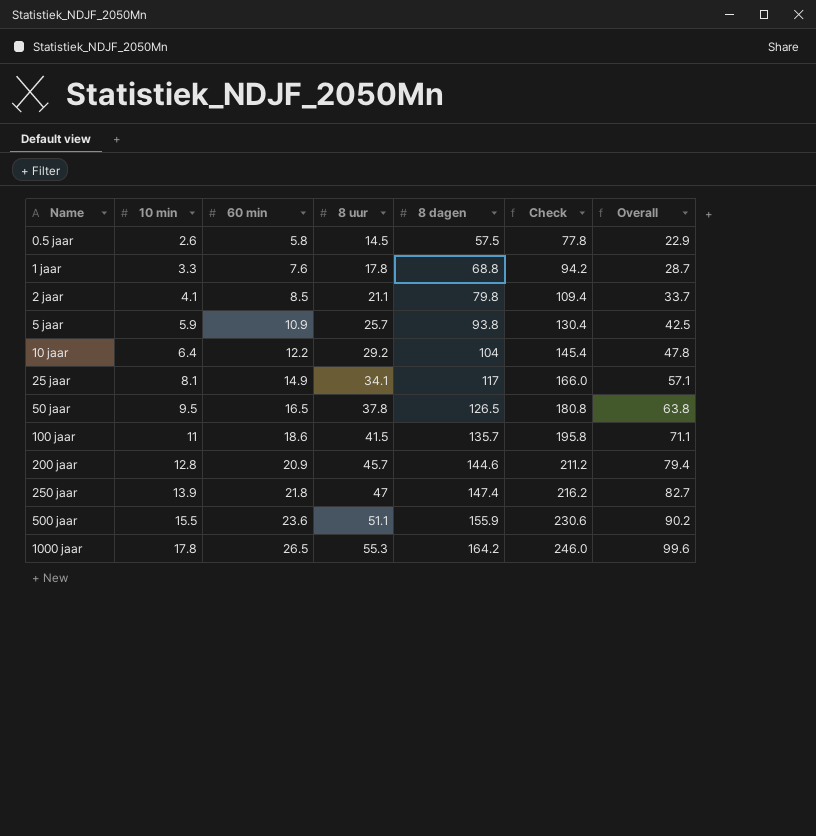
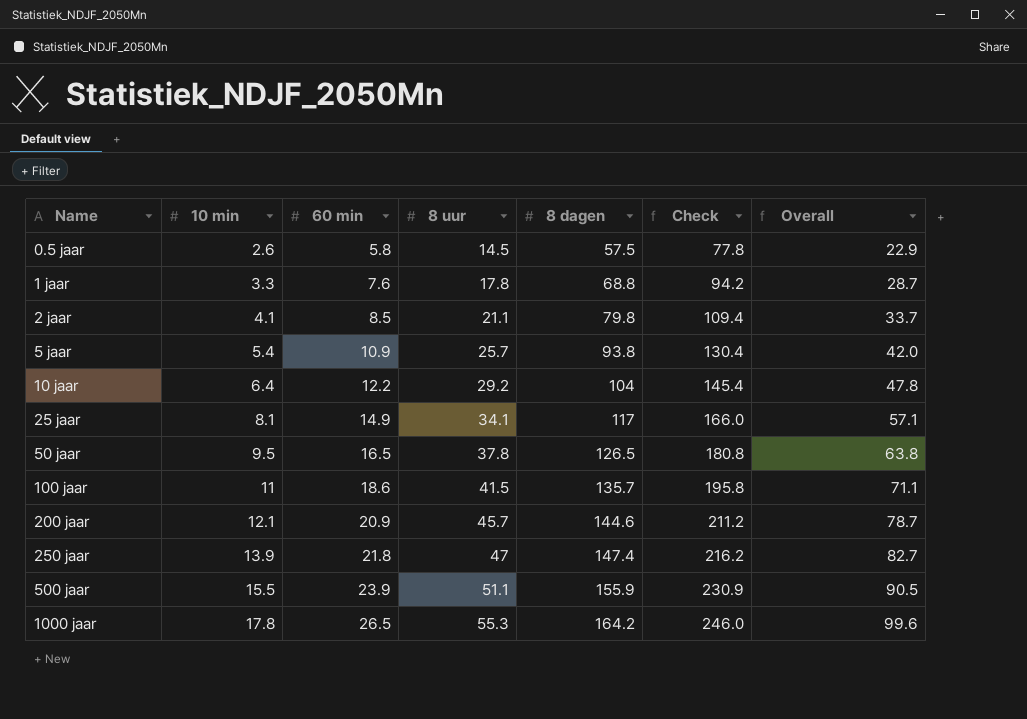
5 jaar | 10 min: 5.9 -> 5.4
5 jaar | Overall: 42.5 -> 42.0
200 jaar | 10 min: 12.8 -> 12.1
200 jaar | Overall: 79.4 -> 78.7
500 jaar | 60 min: 23.6 -> 23.9
500 jaar | Check: 230.6 -> 230.9
500 jaar | Overall: 90.2 -> 90.5

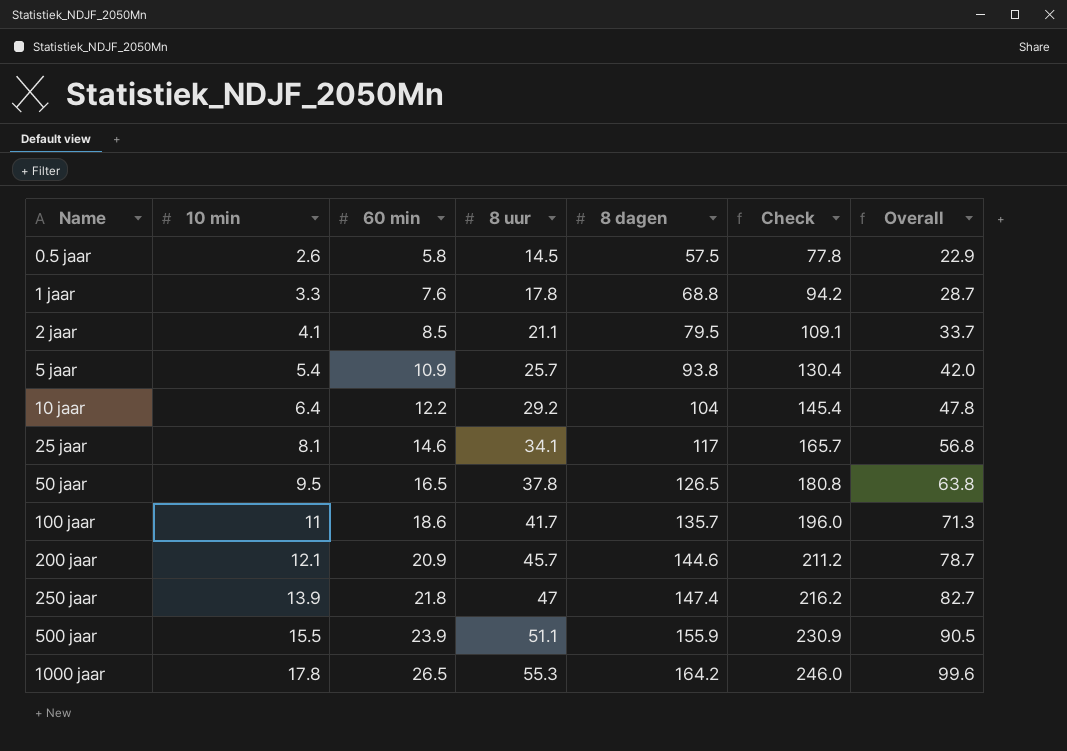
2 jaar | 8 dagen: 79.8 -> 79.5
2 jaar | Check: 109.4 -> 109.1
25 jaar | 60 min: 14.9 -> 14.6
25 jaar | Check: 166.0 -> 165.7
25 jaar | Overall: 57.1 -> 56.8
100 jaar | 8 uur: 41.5 -> 41.7
100 jaar | Check: 195.8 -> 196.0
100 jaar | Overall: 71.1 -> 71.3

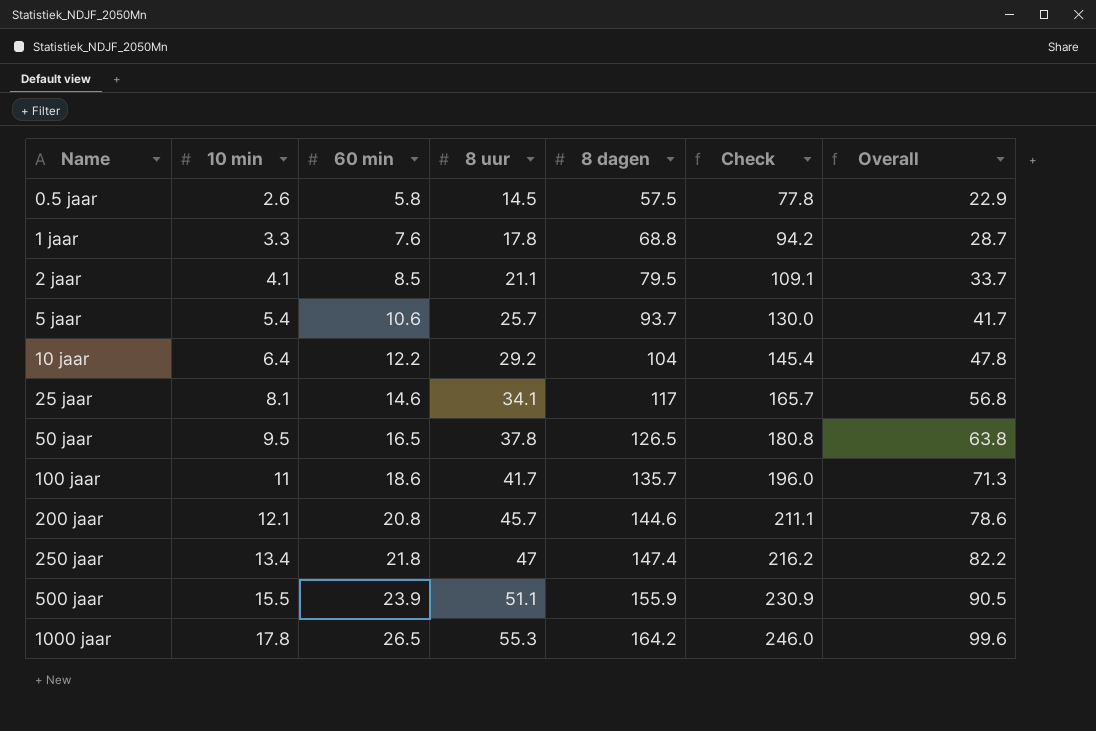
5 jaar | 60 min: 10.9 -> 10.6
5 jaar | 8 dagen: 93.8 -> 93.7
5 jaar | Check: 130.4 -> 130.0
5 jaar | Overall: 42.0 -> 41.7
200 jaar | 60 min: 20.9 -> 20.8
200 jaar | Check: 211.2 -> 211.1
200 jaar | Overall: 78.7 -> 78.6
250 jaar | 10 min: 13.9 -> 13.4
250 jaar | Overall: 82.7 -> 82.2

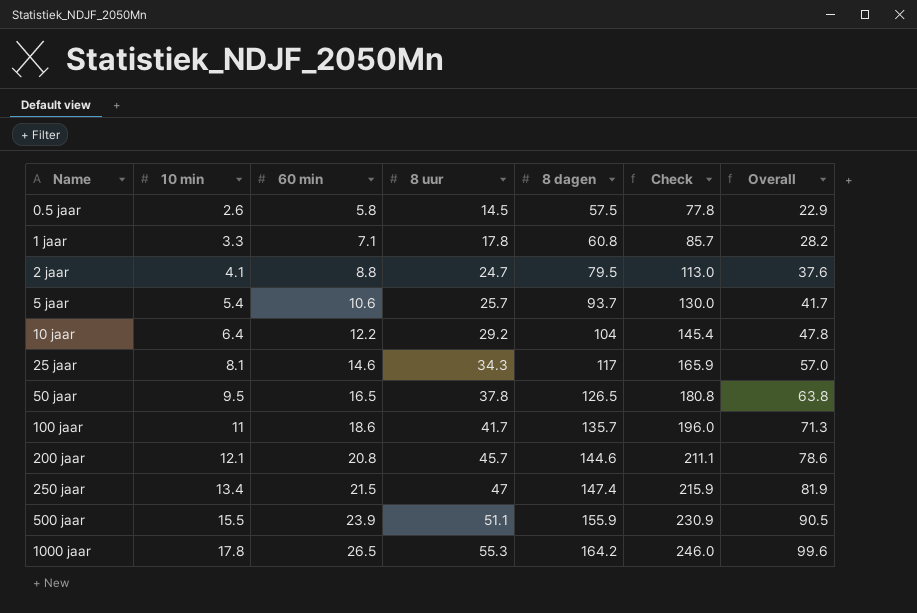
1 jaar | 60 min: 7.6 -> 7.1
1 jaar | 8 dagen: 68.8 -> 60.8
1 jaar | Check: 94.2 -> 85.7
1 jaar | Overall: 28.7 -> 28.2
2 jaar | 60 min: 8.5 -> 8.8
2 jaar | 8 uur: 21.1 -> 24.7
2 jaar | Check: 109.1 -> 113.0
2 jaar | Overall: 33.7 -> 37.6
25 jaar | 8 uur: 34.1 -> 34.3
25 jaar | Check: 165.7 -> 165.9
25 jaar | Overall: 56.8 -> 57.0
250 jaar | 60 min: 21.8 -> 21.5
250 jaar | Check: 216.2 -> 215.9
250 jaar | Overall: 82.2 -> 81.9

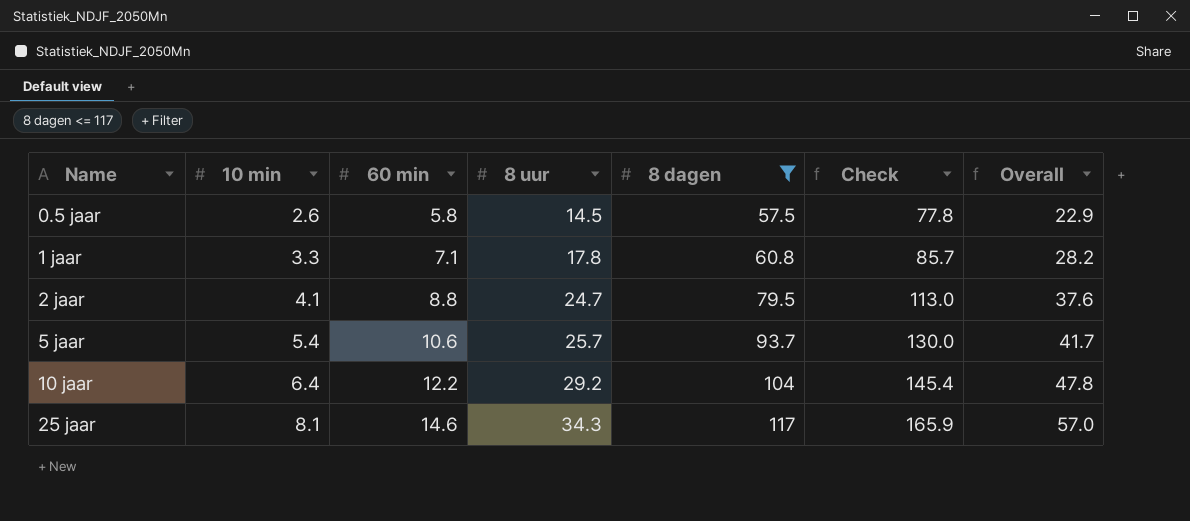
filter: none -> 8 dagen <= 117

